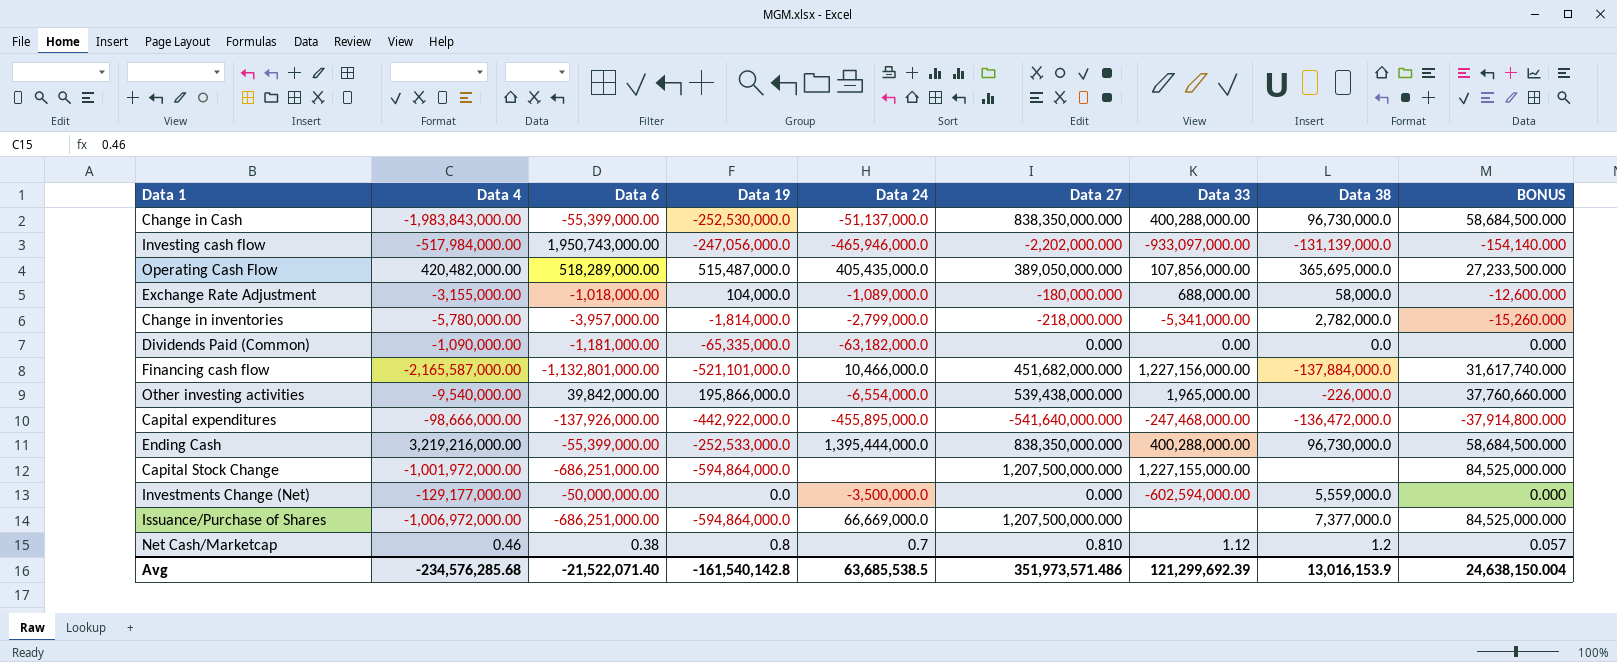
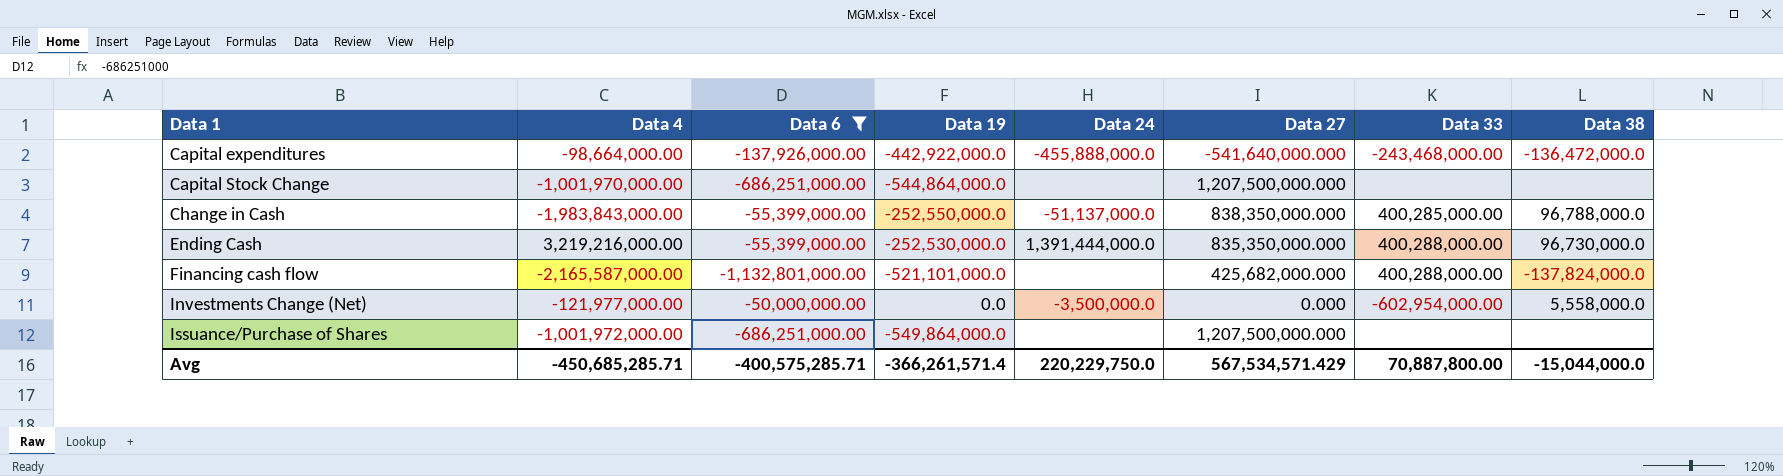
filter: none -> Data 6 <= -50,000,000.00
row order: none -> Data 1 ascending
column BONUS | formula: [Data 27] * 0.07 -> none
Capital expenditures | Data 4: -98,666,000.00 -> -98,664,000.00
Capital expenditures | Data 24: -455,895,000.0 -> -455,888,000.0
Capital expenditures | Data 33: -247,468,000.00 -> -243,468,000.00
Capital Stock Change | Data 4: -1,001,972,000.00 -> -1,001,970,000.00
Capital Stock Change | Data 19: -594,864,000.0 -> -544,864,000.0
Capital Stock Change | Data 33: 1,227,155,000.00 -> none
Change in Cash | Data 19: -252,530,000.0 -> -252,550,000.0
Change in Cash | Data 33: 400,288,000.00 -> 400,285,000.00
Change in Cash | Data 38: 96,730,000.0 -> 96,788,000.0
Ending Cash | Data 19: -252,533,000.0 -> -252,530,000.0
Ending Cash | Data 24: 1,395,444,000.0 -> 1,391,444,000.0
Ending Cash | Data 27: 838,350,000.000 -> 835,350,000.000
Financing cash flow | Data 24: 10,466,000.0 -> none
Financing cash flow | Data 27: 451,682,000.000 -> 425,682,000.000
Financing cash flow | Data 33: 1,227,156,000.00 -> 400,288,000.00
Financing cash flow | Data 38: -137,884,000.0 -> -137,824,000.0
Investments Change (Net) | Data 4: -129,177,000.00 -> -121,977,000.00
Investments Change (Net) | Data 33: -602,594,000.00 -> -602,954,000.00
Investments Change (Net) | Data 38: 5,559,000.0 -> 5,558,000.0
Issuance/Purchase of Shares | Data 4: -1,006,972,000.00 -> -1,001,972,000.00
Issuance/Purchase of Shares | Data 19: -594,864,000.0 -> -549,864,000.0
Issuance/Purchase of Shares | Data 24: 66,669,000.0 -> none
Issuance/Purchase of Shares | Data 38: 7,377,000.0 -> none
Avg | Data 4: -234,576,285.68 -> -450,685,285.71
Avg | Data 6: -21,522,071.40 -> -400,575,285.71
Avg | Data 19: -161,540,142.8 -> -366,261,571.4
Avg | Data 24: 63,685,538.5 -> 220,229,750.0
Avg | Data 27: 351,973,571.486 -> 567,534,571.429
Avg | Data 33: 121,299,692.39 -> 70,887,800.00
Avg | Data 38: 13,016,153.9 -> -15,044,000.0

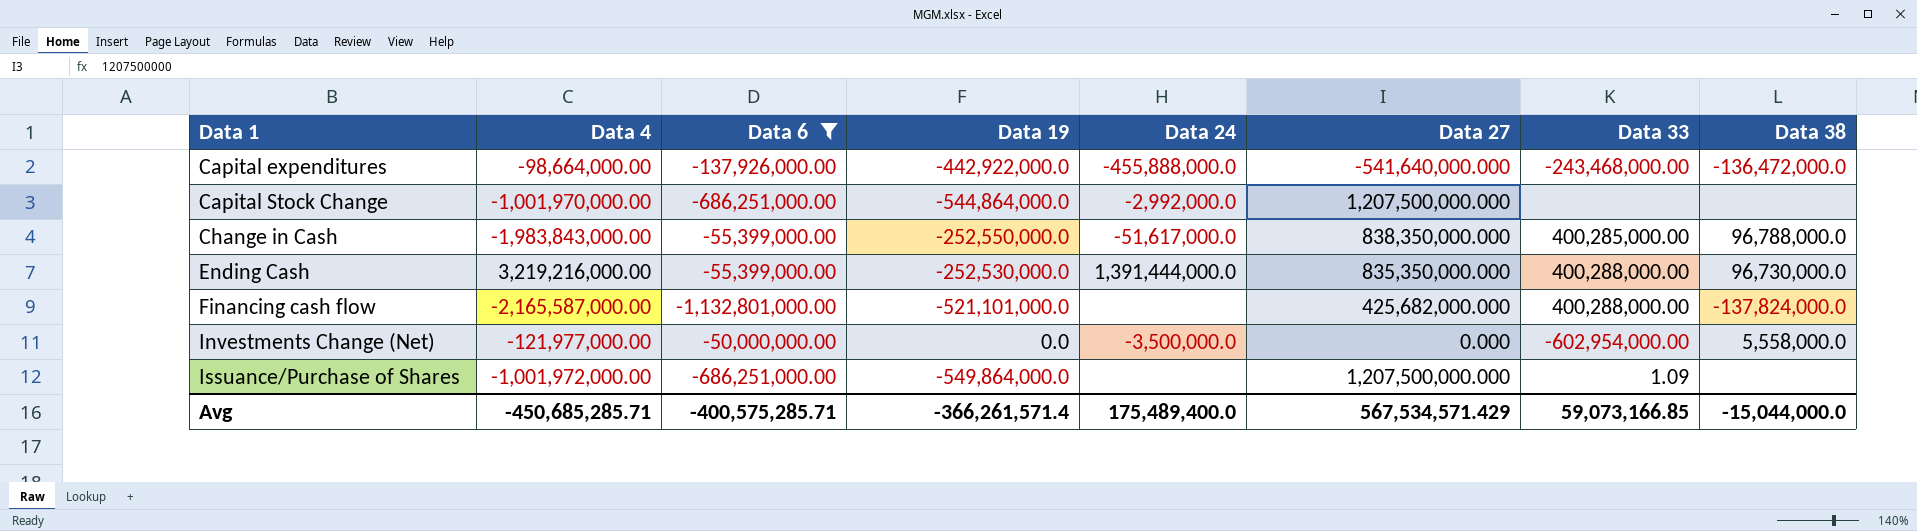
Capital Stock Change | Data 24: none -> -2,992,000.0
Change in Cash | Data 24: -51,137,000.0 -> -51,617,000.0
Issuance/Purchase of Shares | Data 33: none -> 1.09
Avg | Data 24: 220,229,750.0 -> 175,489,400.0
Avg | Data 33: 70,887,800.00 -> 59,073,166.85

